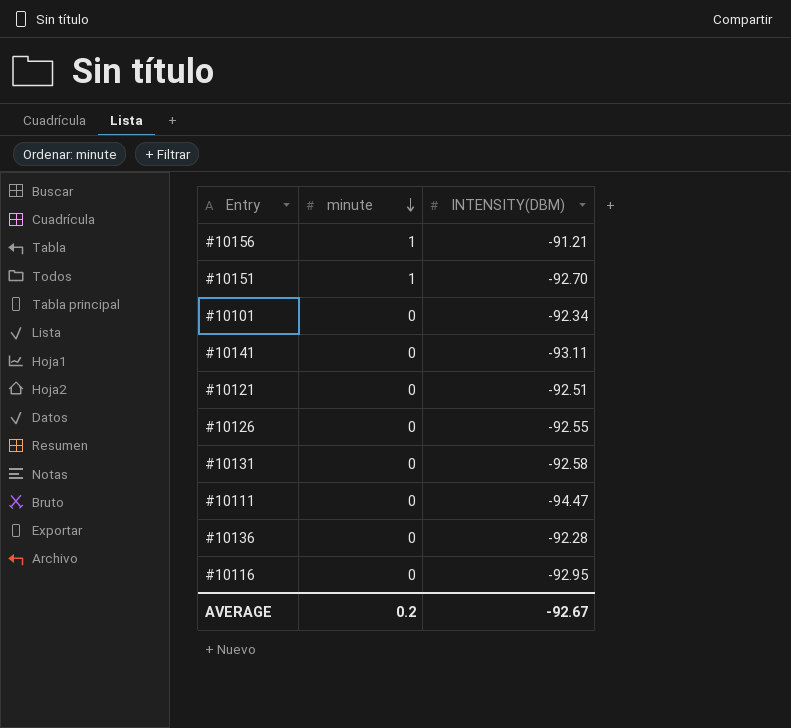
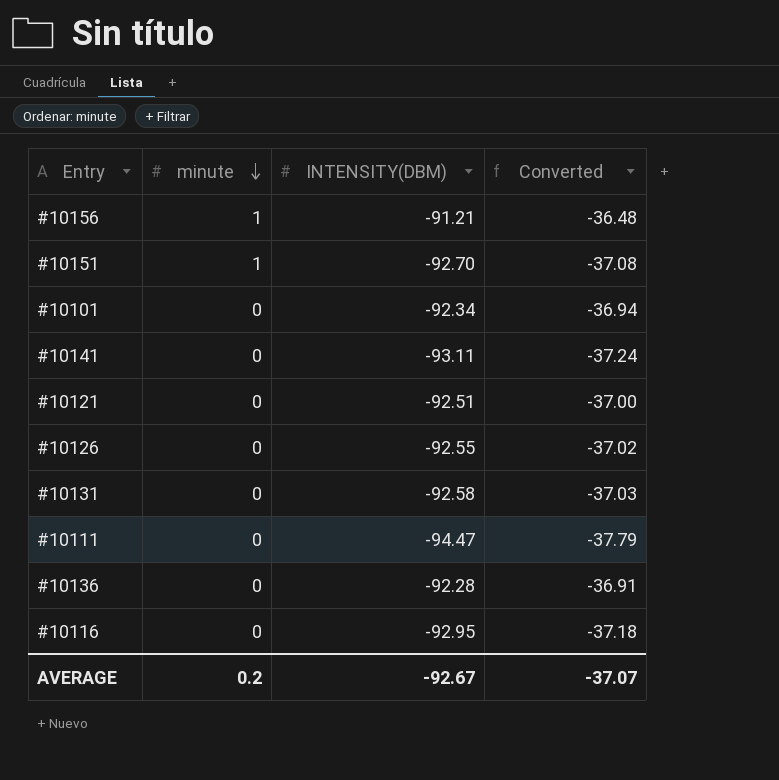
column Converted | formula: none -> [INTENSITY(DBM)] * 0.4

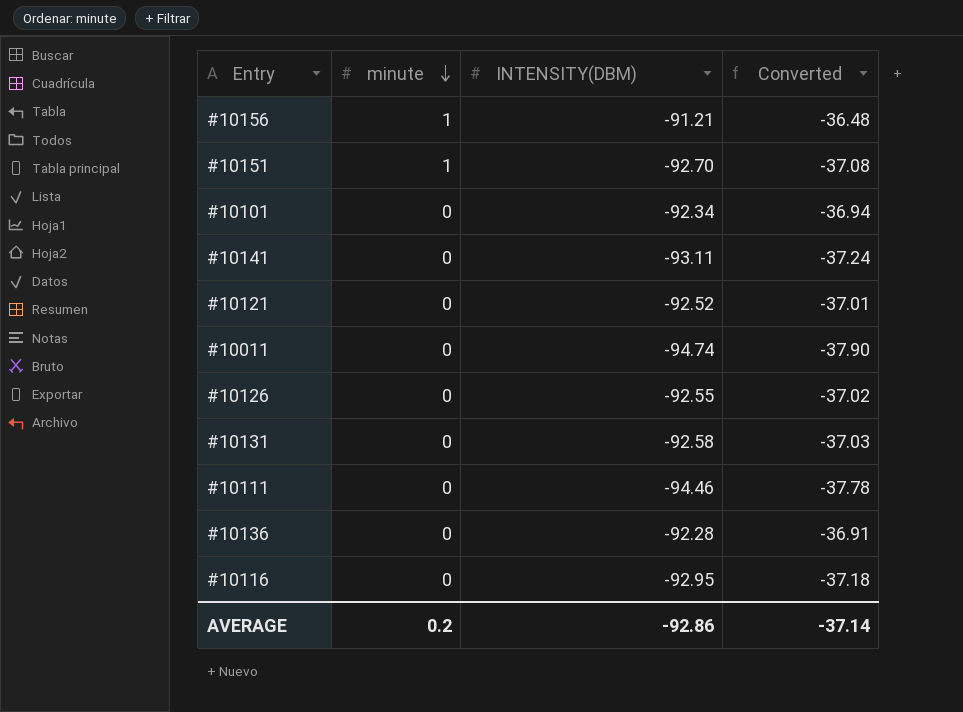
#10121 | INTENSITY(DBM): -92.51 -> -92.52
#10121 | Converted: -37.00 -> -37.01
row #10011: none -> 0 | -94.74 | -37.90
#10111 | INTENSITY(DBM): -94.47 -> -94.46
#10111 | Converted: -37.79 -> -37.78
AVERAGE | INTENSITY(DBM): -92.67 -> -92.86
AVERAGE | Converted: -37.07 -> -37.14

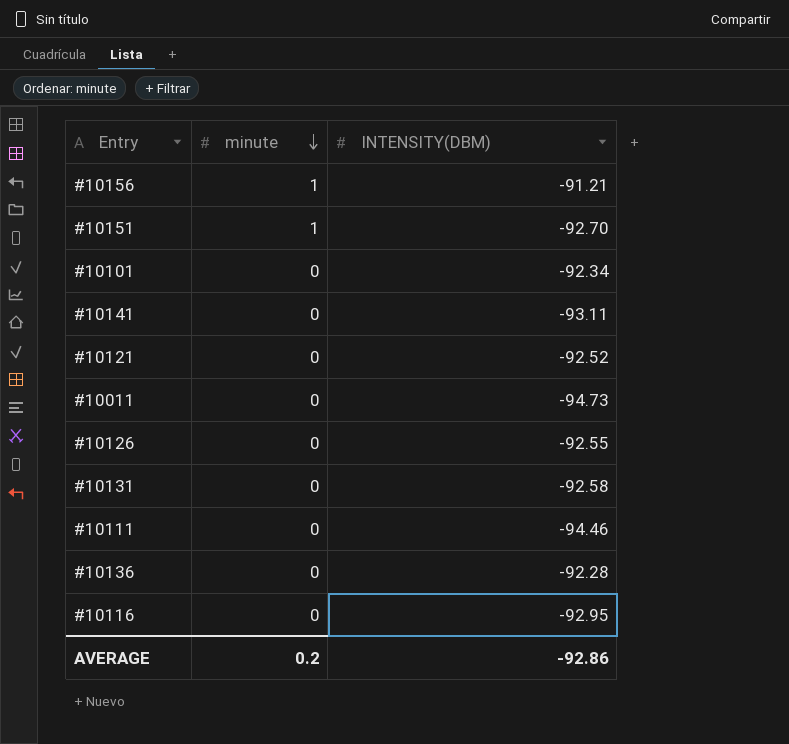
column Converted | formula: [INTENSITY(DBM)] * 0.4 -> none
#10011 | INTENSITY(DBM): -94.74 -> -94.73

